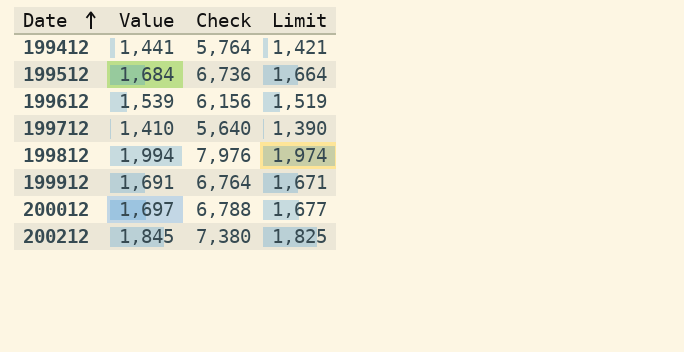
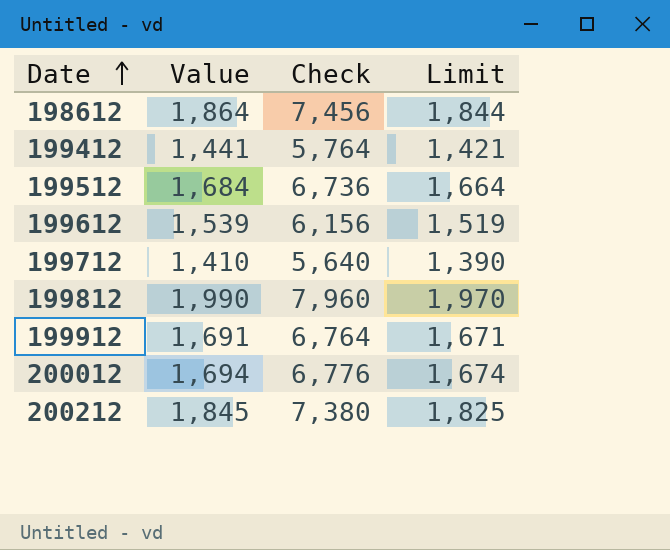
row 198612: none -> 1,864 | 7,456 | 1,844
199812 | Value: 1,994 -> 1,990
199812 | Check: 7,976 -> 7,960
199812 | Limit: 1,974 -> 1,970
200012 | Value: 1,697 -> 1,694
200012 | Check: 6,788 -> 6,776
200012 | Limit: 1,677 -> 1,674

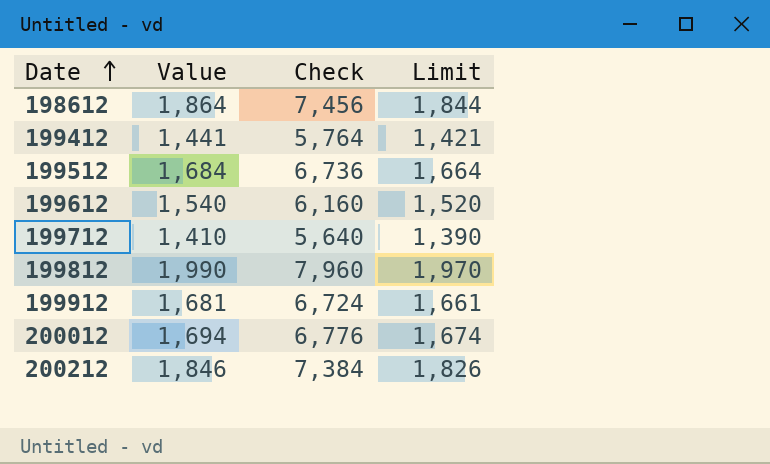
199612 | Value: 1,539 -> 1,540
199612 | Check: 6,156 -> 6,160
199612 | Limit: 1,519 -> 1,520
199912 | Value: 1,691 -> 1,681
199912 | Check: 6,764 -> 6,724
199912 | Limit: 1,671 -> 1,661
200212 | Value: 1,845 -> 1,846
200212 | Check: 7,380 -> 7,384
200212 | Limit: 1,825 -> 1,826

